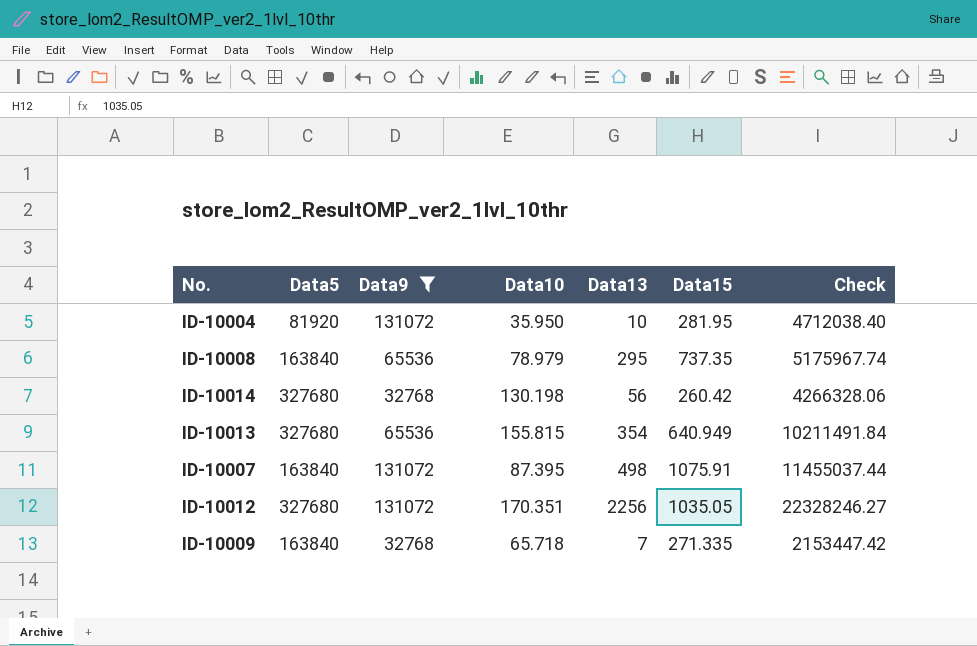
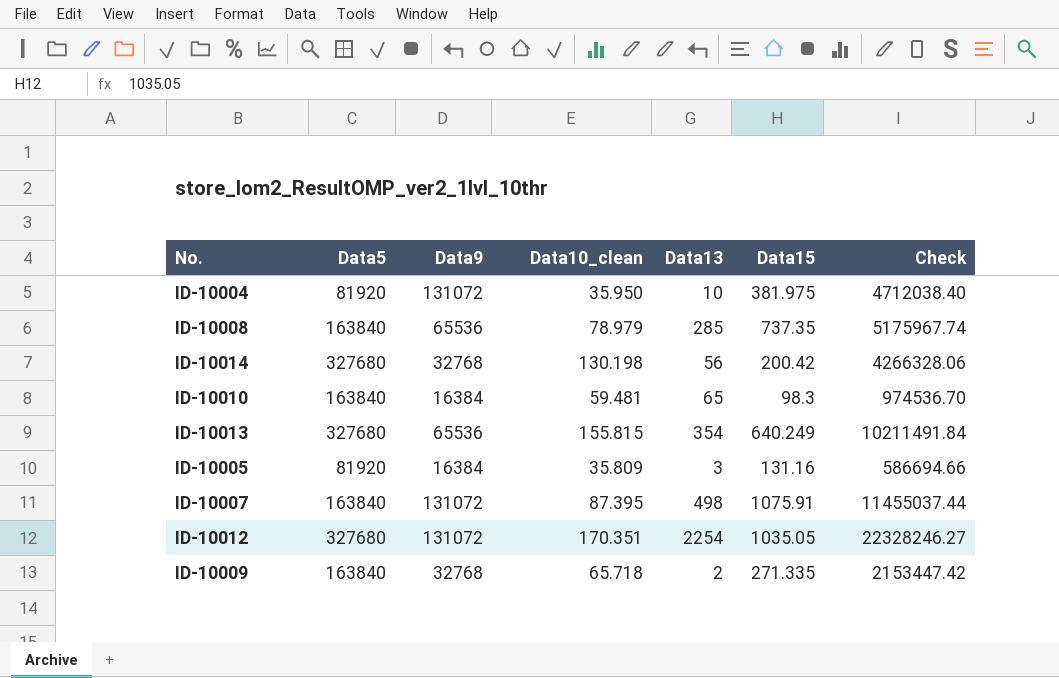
filter: Data9 != 16384 -> none
column name: Data10 -> Data10_clean
ID-10004 | Data15: 281.95 -> 381.975
ID-10008 | Data13: 295 -> 285
ID-10014 | Data15: 260.42 -> 200.42
ID-10013 | Data15: 640.949 -> 640.249
ID-10012 | Data13: 2256 -> 2254
ID-10009 | Data13: 7 -> 2

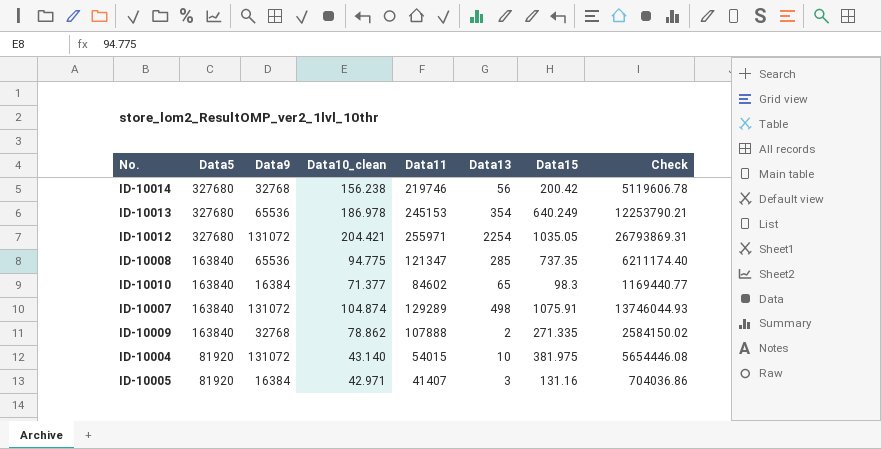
row order: none -> Data5 descending
column Data11 | position: none -> 5
ID-10014 | Data10_clean: 130.198 -> 156.238
ID-10014 | Check: 4266328.06 -> 5119606.78
ID-10013 | Data10_clean: 155.815 -> 186.978
ID-10013 | Check: 10211491.84 -> 12253790.21
ID-10012 | Data10_clean: 170.351 -> 204.421
ID-10012 | Check: 22328246.27 -> 26793869.31
ID-10008 | Data10_clean: 78.979 -> 94.775
ID-10008 | Check: 5175967.74 -> 6211174.40
ID-10010 | Data10_clean: 59.481 -> 71.377
ID-10010 | Check: 974536.70 -> 1169440.77
ID-10007 | Data10_clean: 87.395 -> 104.874
ID-10007 | Check: 11455037.44 -> 13746044.93
ID-10009 | Data10_clean: 65.718 -> 78.862
ID-10009 | Check: 2153447.42 -> 2584150.02
ID-10004 | Data10_clean: 35.950 -> 43.140
ID-10004 | Check: 4712038.40 -> 5654446.08
ID-10005 | Data10_clean: 35.809 -> 42.971
ID-10005 | Check: 586694.66 -> 704036.86

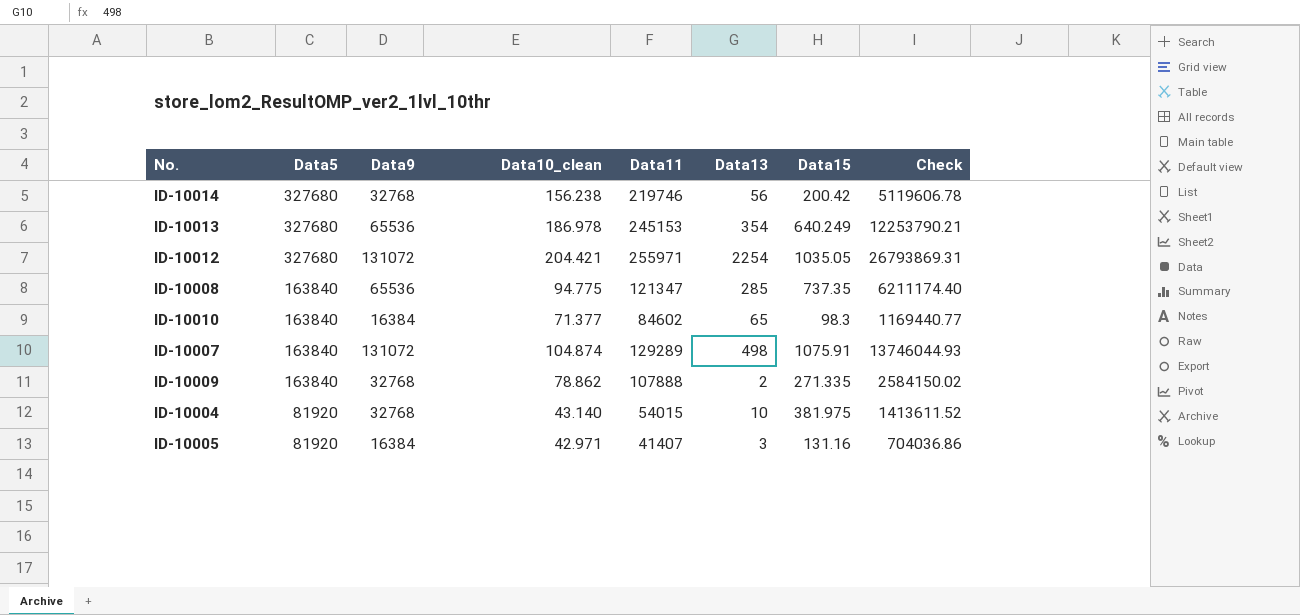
ID-10004 | Data9: 131072 -> 32768
ID-10004 | Check: 5654446.08 -> 1413611.52

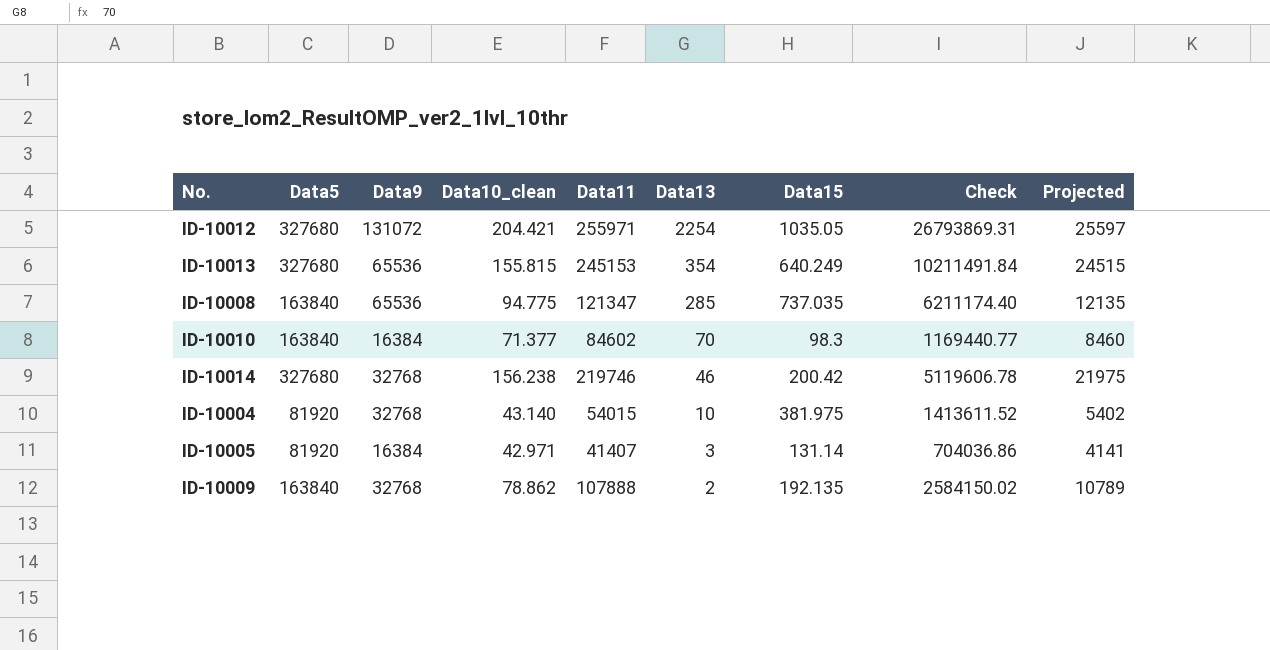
row order: Data5 descending -> Data13 descending
column Projected | formula: none -> [Data11] * 0.1
row ID-10007: 163840 | 131072 | 104.874 | 129289 | 498 | 1075.91 | 13746044.93 -> none
ID-10013 | Data10_clean: 186.978 -> 155.815
ID-10013 | Check: 12253790.21 -> 10211491.84
ID-10008 | Data15: 737.35 -> 737.035
ID-10010 | Data13: 65 -> 70
ID-10014 | Data13: 56 -> 46
ID-10005 | Data15: 131.16 -> 131.14
ID-10009 | Data15: 271.335 -> 192.135

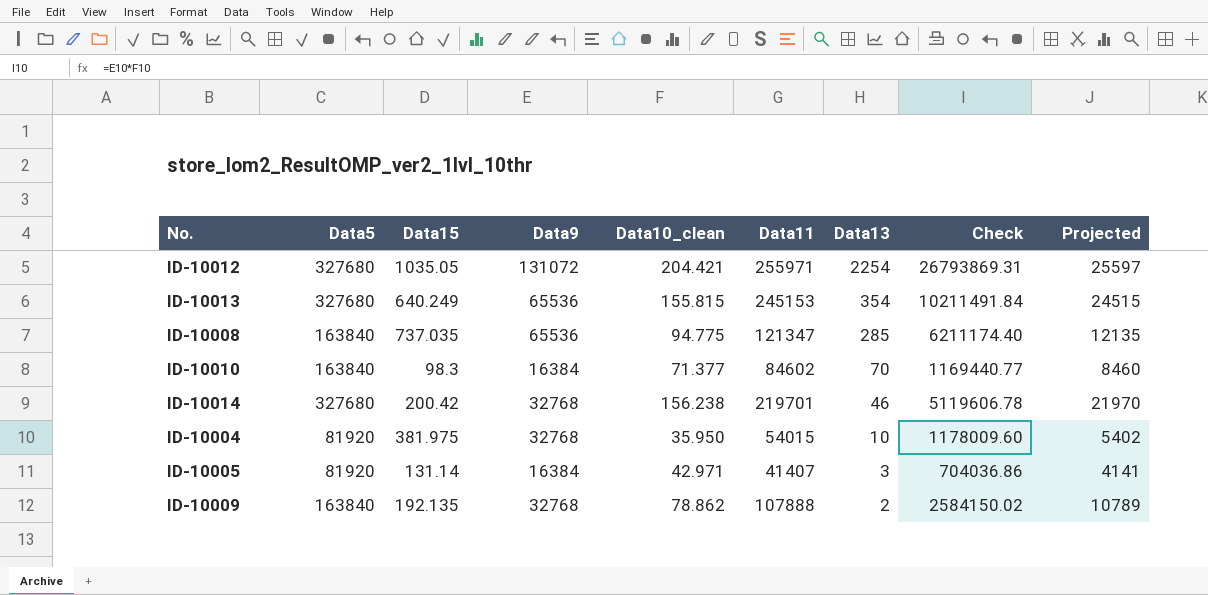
column Data15 | position: 7 -> 3
ID-10014 | Data11: 219746 -> 219701
ID-10014 | Projected: 21975 -> 21970
ID-10004 | Data10_clean: 43.140 -> 35.950
ID-10004 | Check: 1413611.52 -> 1178009.60

